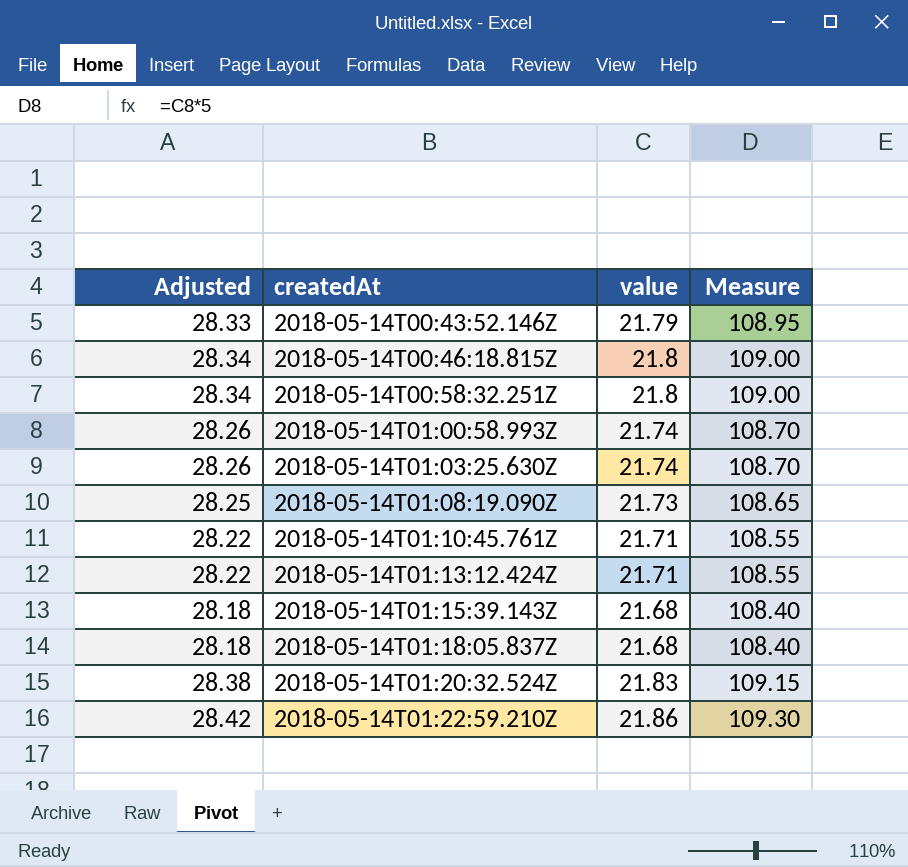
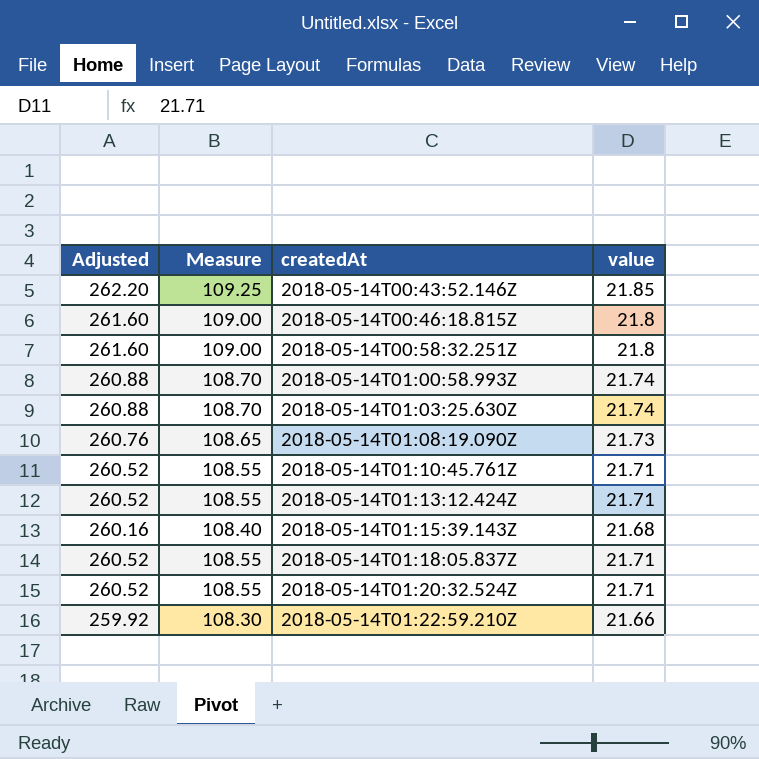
column Adjusted | formula: [value] * 1.3 -> [value] * 12
column Measure | position: 4 -> 2
2018-05-14T00:43:52.146Z | Measure: 108.95 -> 109.25
2018-05-14T00:43:52.146Z | value: 21.79 -> 21.85
2018-05-14T01:18:05.837Z | Measure: 108.40 -> 108.55
2018-05-14T01:18:05.837Z | value: 21.68 -> 21.71
2018-05-14T01:20:32.524Z | Measure: 109.15 -> 108.55
2018-05-14T01:20:32.524Z | value: 21.83 -> 21.71
2018-05-14T01:22:59.210Z | Measure: 109.30 -> 108.30
2018-05-14T01:22:59.210Z | value: 21.86 -> 21.66

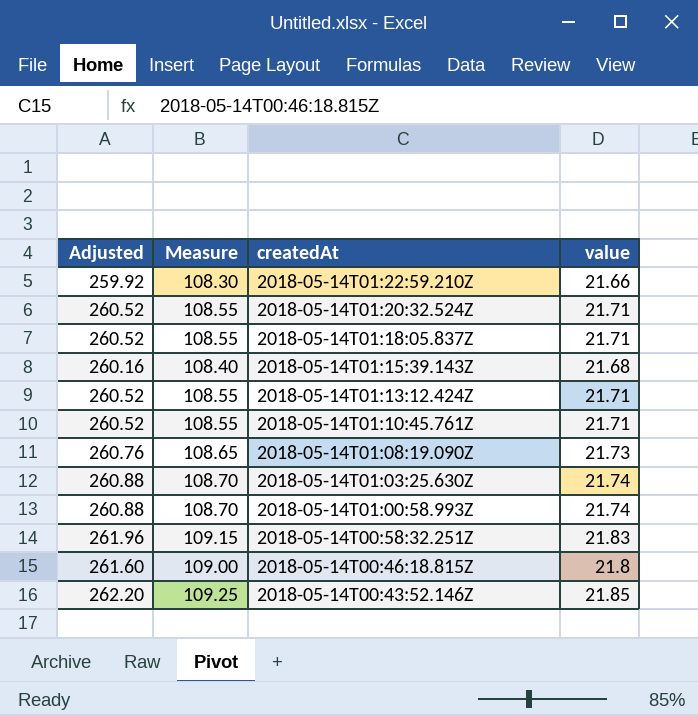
row order: createdAt ascending -> createdAt descending
2018-05-14T00:58:32.251Z | Adjusted: 261.60 -> 261.96
2018-05-14T00:58:32.251Z | Measure: 109.00 -> 109.15
2018-05-14T00:58:32.251Z | value: 21.8 -> 21.83

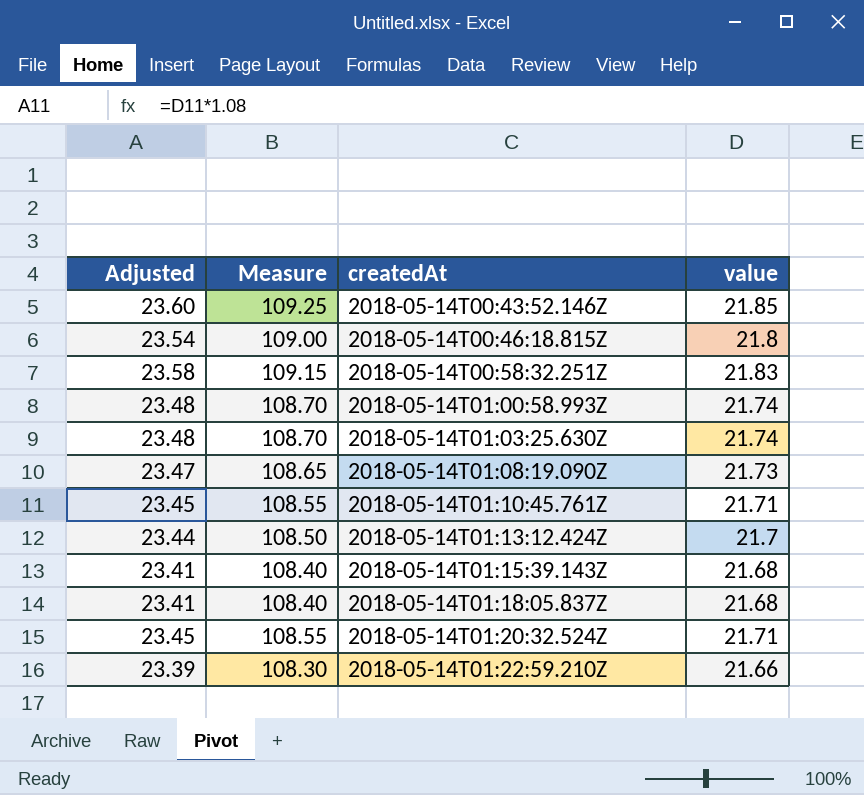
row order: createdAt descending -> createdAt ascending
column Adjusted | formula: [value] * 12 -> [value] * 1.08
2018-05-14T01:13:12.424Z | Measure: 108.55 -> 108.50
2018-05-14T01:13:12.424Z | value: 21.71 -> 21.7
2018-05-14T01:18:05.837Z | Measure: 108.55 -> 108.40
2018-05-14T01:18:05.837Z | value: 21.71 -> 21.68

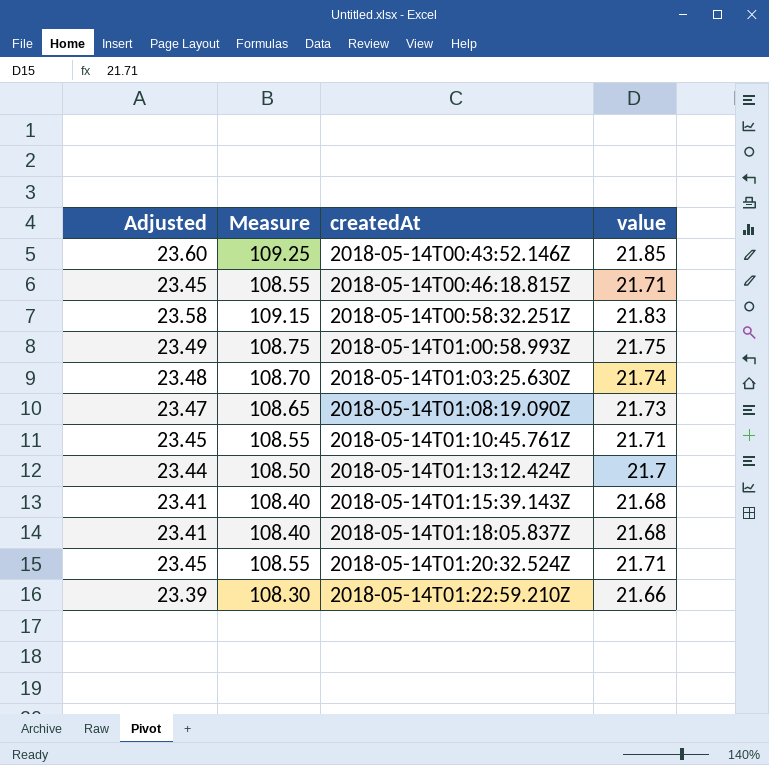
2018-05-14T00:46:18.815Z | Adjusted: 23.54 -> 23.45
2018-05-14T00:46:18.815Z | Measure: 109.00 -> 108.55
2018-05-14T00:46:18.815Z | value: 21.8 -> 21.71
2018-05-14T01:00:58.993Z | Adjusted: 23.48 -> 23.49
2018-05-14T01:00:58.993Z | Measure: 108.70 -> 108.75
2018-05-14T01:00:58.993Z | value: 21.74 -> 21.75

